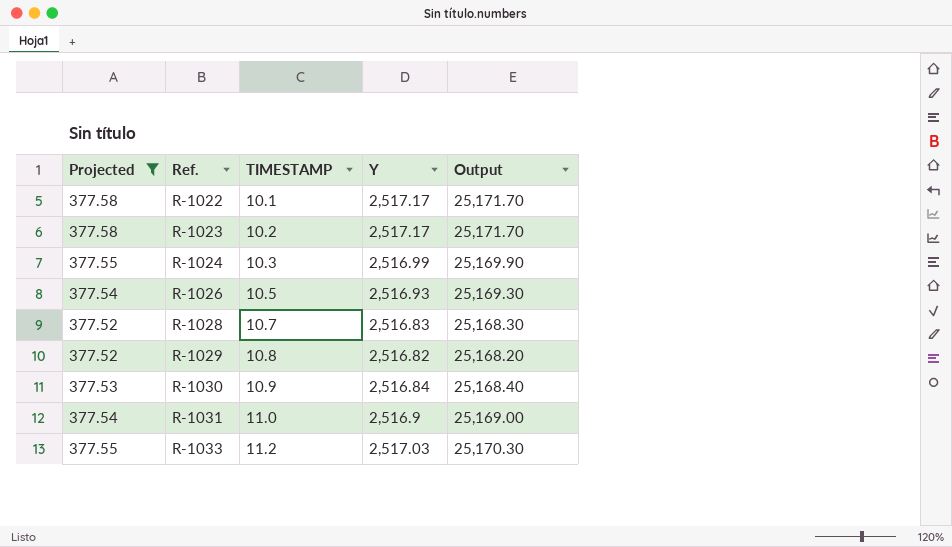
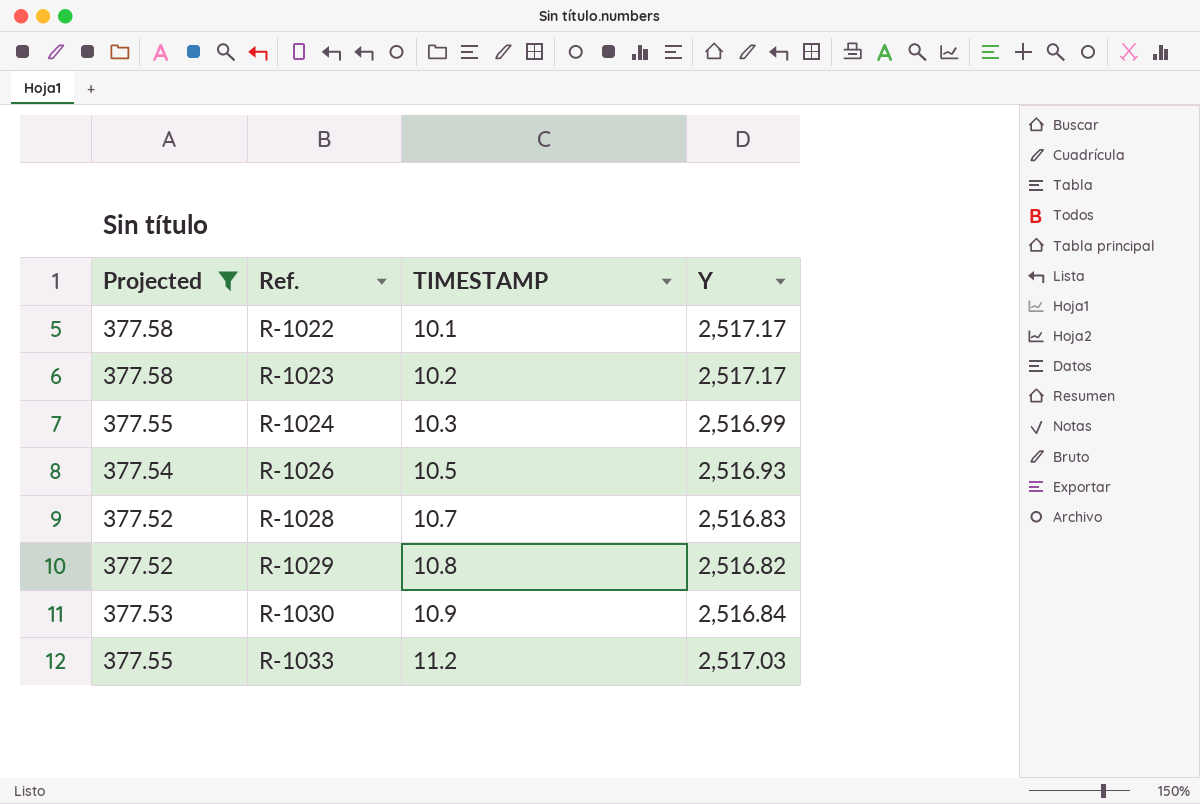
column Output | formula: [Y] * 10 -> none
row R-1031: 377.54 | 11.0 | 2,516.9 | 25,169.00 -> none

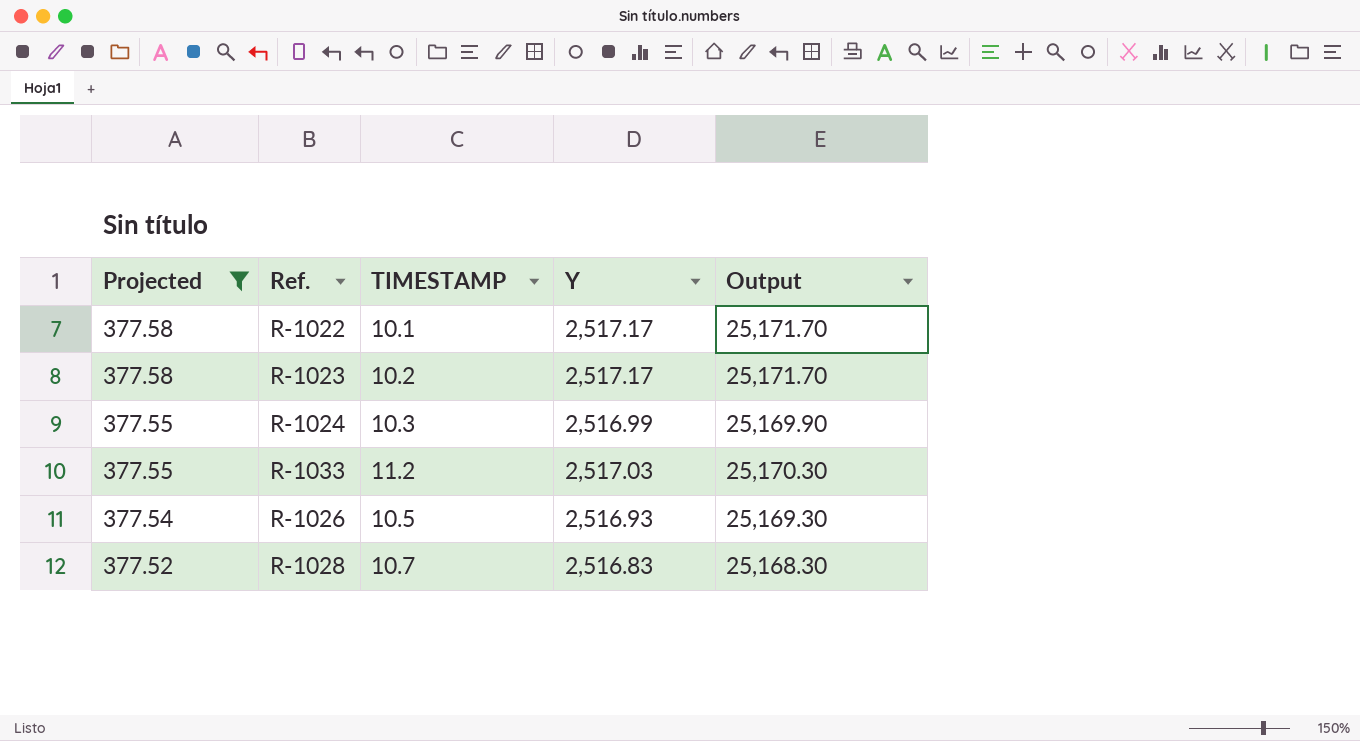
row order: Ref. ascending -> Projected descending
column Output | formula: none -> [Y] * 10
row R-1029: 377.52 | 10.8 | 2,516.82 -> none
row R-1030: 377.53 | 10.9 | 2,516.84 -> none

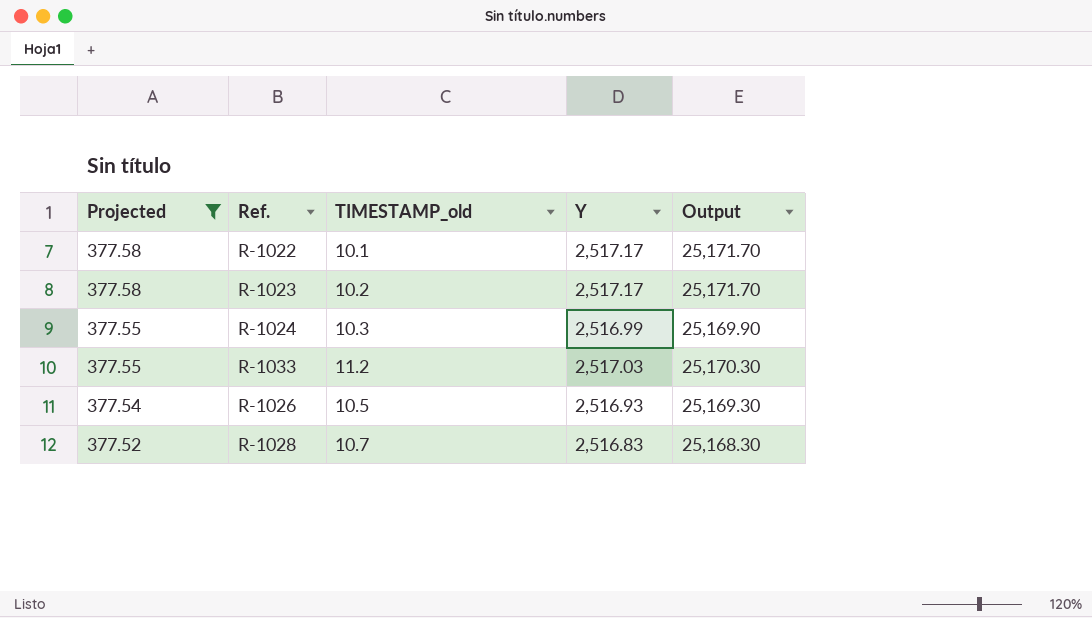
column name: TIMESTAMP -> TIMESTAMP_old

